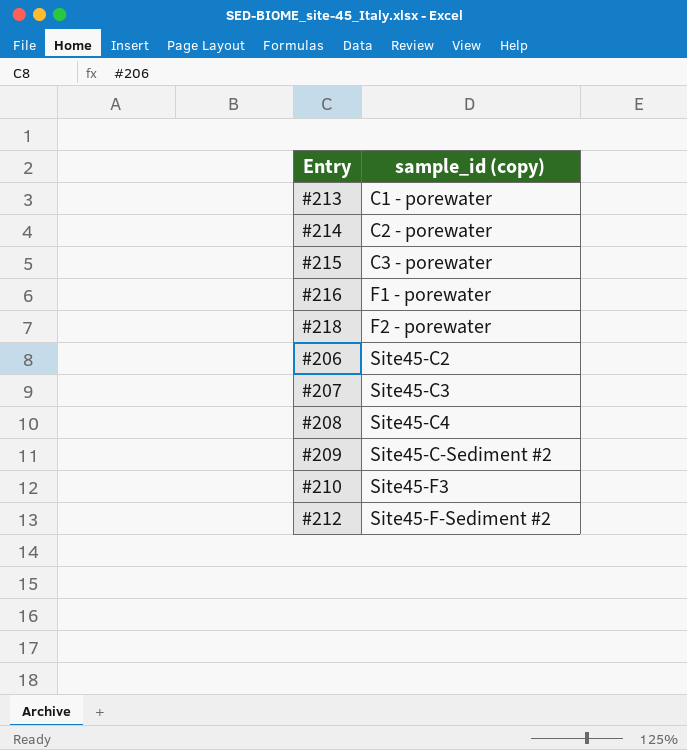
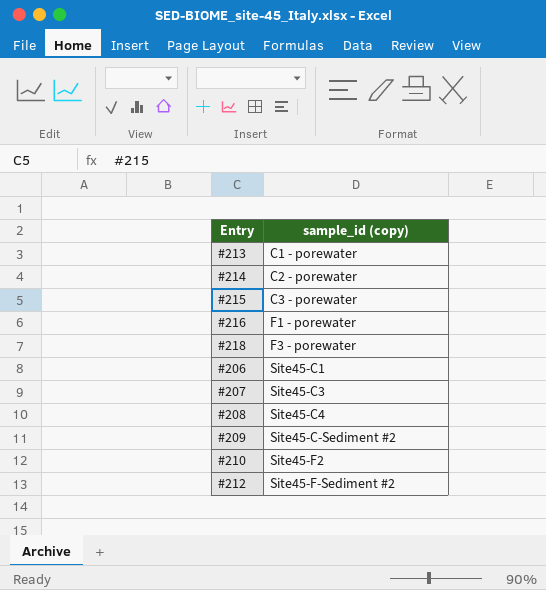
#218 | sample_id (copy): F2 - porewater -> F3 - porewater
#206 | sample_id (copy): Site45-C2 -> Site45-C1
#210 | sample_id (copy): Site45-F3 -> Site45-F2

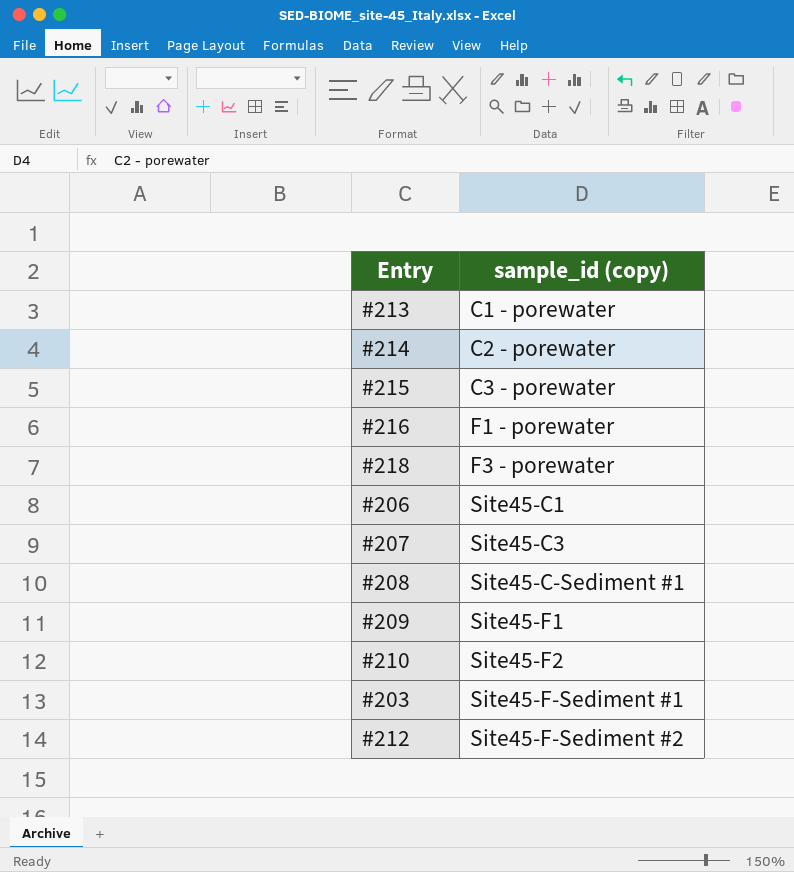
#208 | sample_id (copy): Site45-C4 -> Site45-C-Sediment #1
#209 | sample_id (copy): Site45-C-Sediment #2 -> Site45-F1
row #203: none -> Site45-F-Sediment #1

